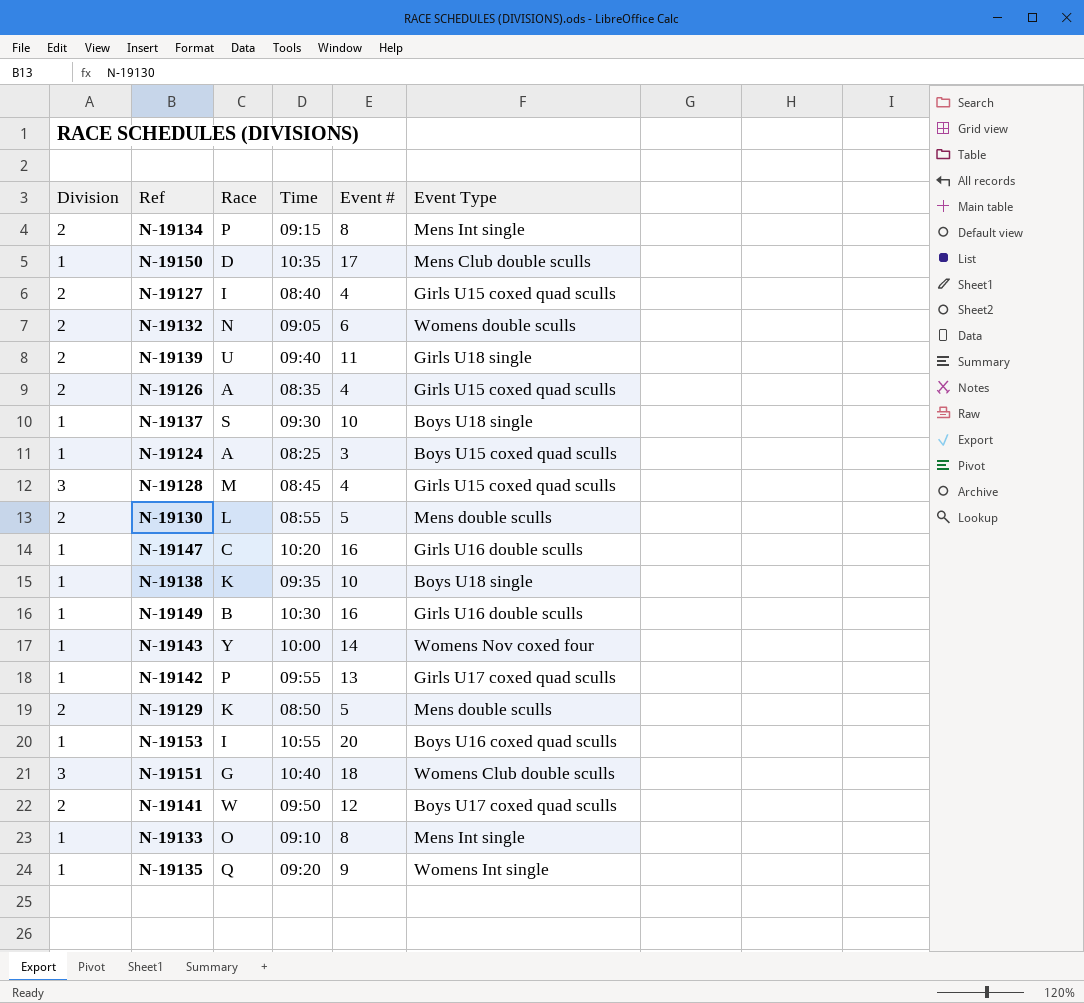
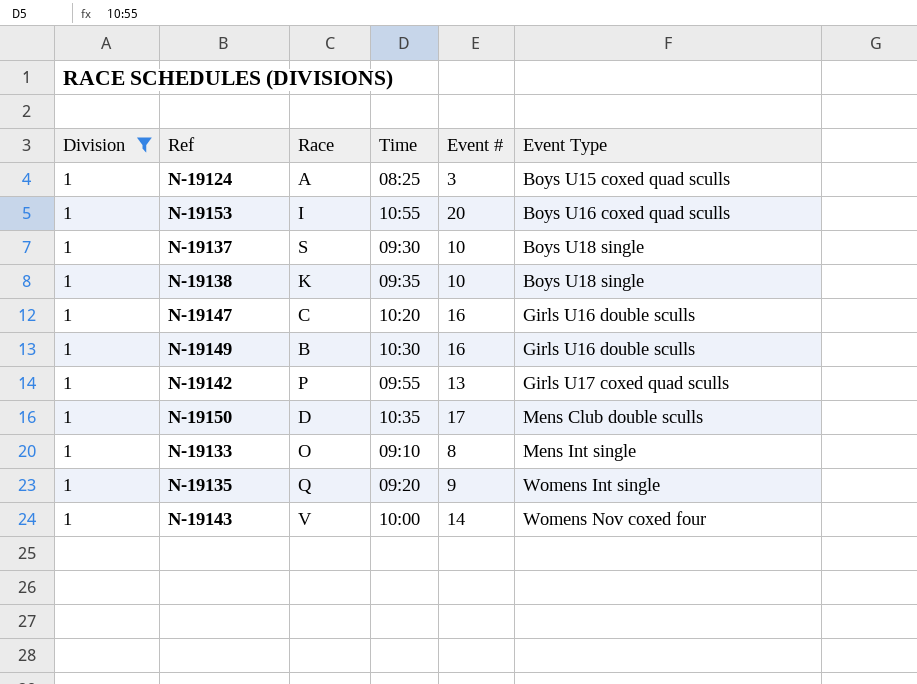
filter: none -> Division = 1
row order: none -> Event Type ascending
N-19143 | Race: Y -> V

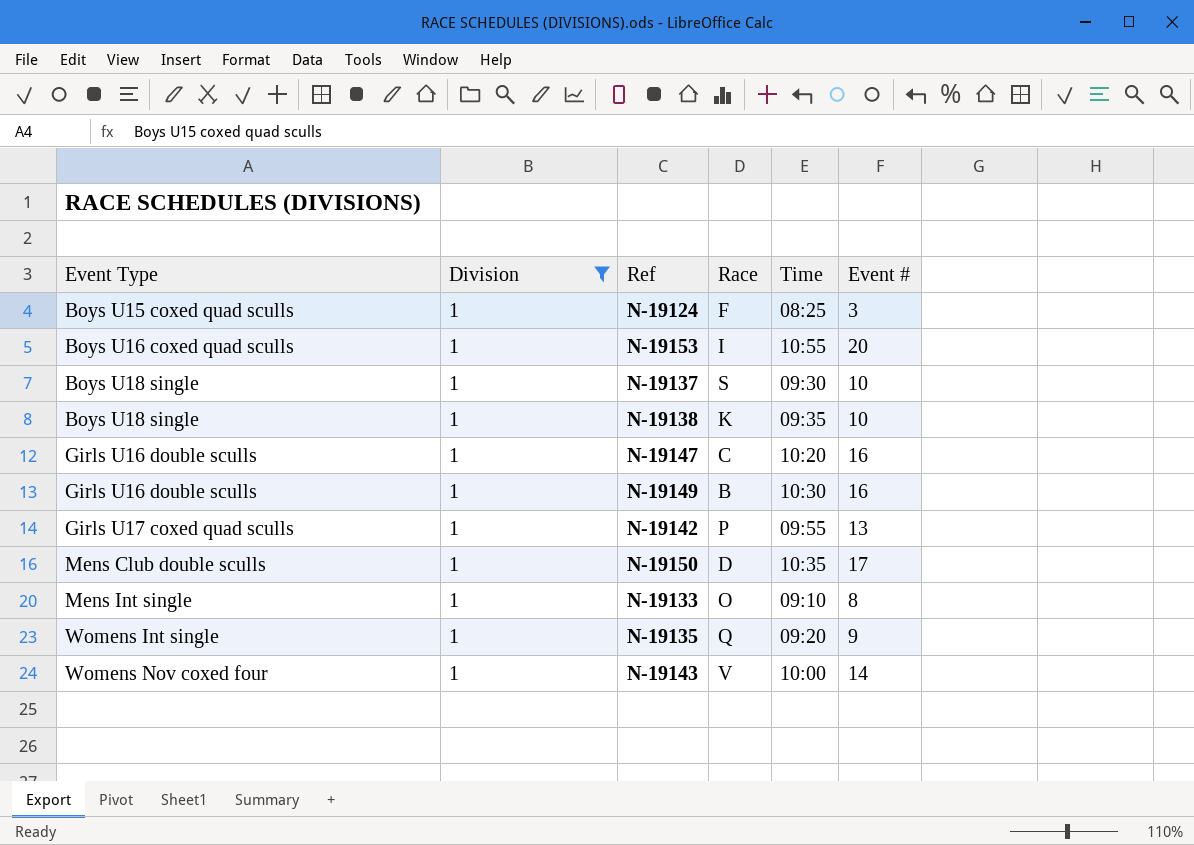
column Event Type | position: 6 -> 1
N-19124 | Race: A -> F

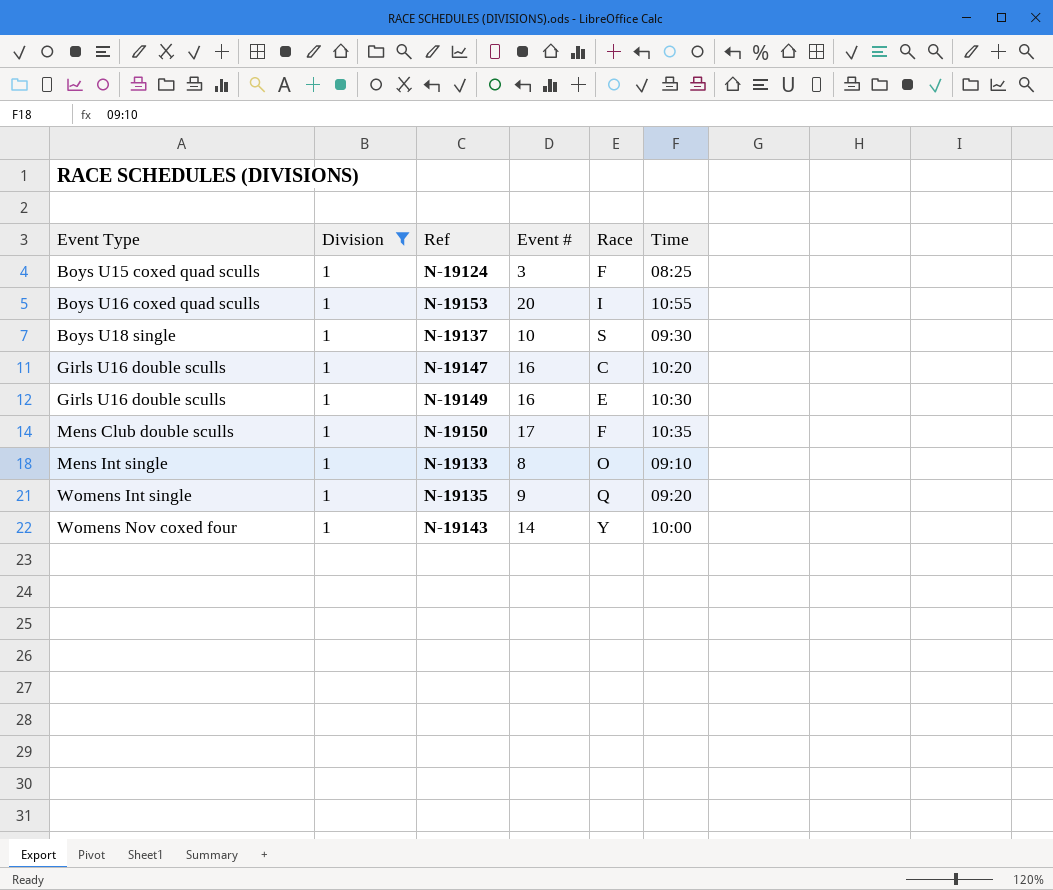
column Event # | position: 6 -> 4
row N-19138: Boys U18 single | 1 | K | 09:35 | 10 -> none
row N-19142: Girls U17 coxed quad sculls | 1 | P | 09:55 | 13 -> none
N-19149 | Race: B -> E
N-19150 | Race: D -> F
N-19143 | Race: V -> Y

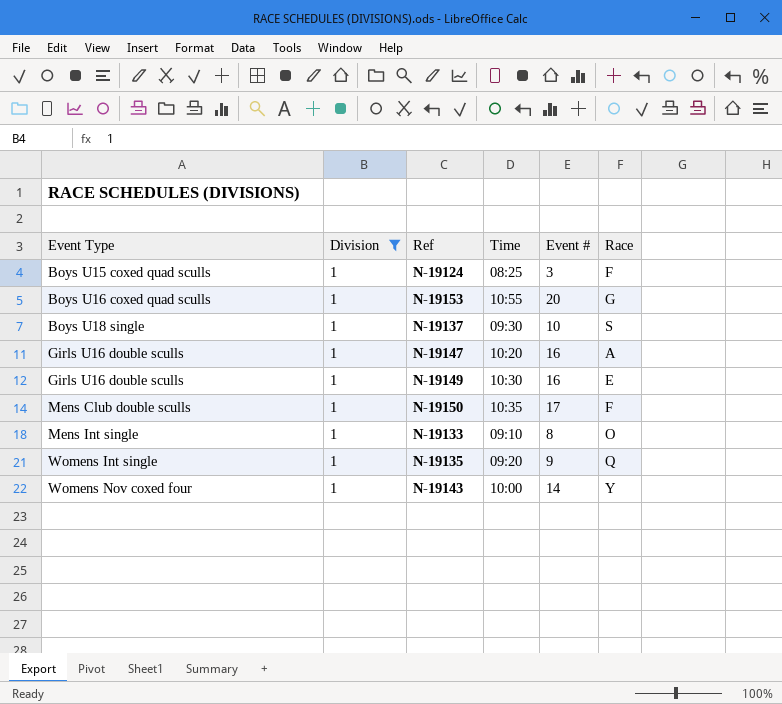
column Time | position: 6 -> 4
N-19153 | Race: I -> G
N-19147 | Race: C -> A

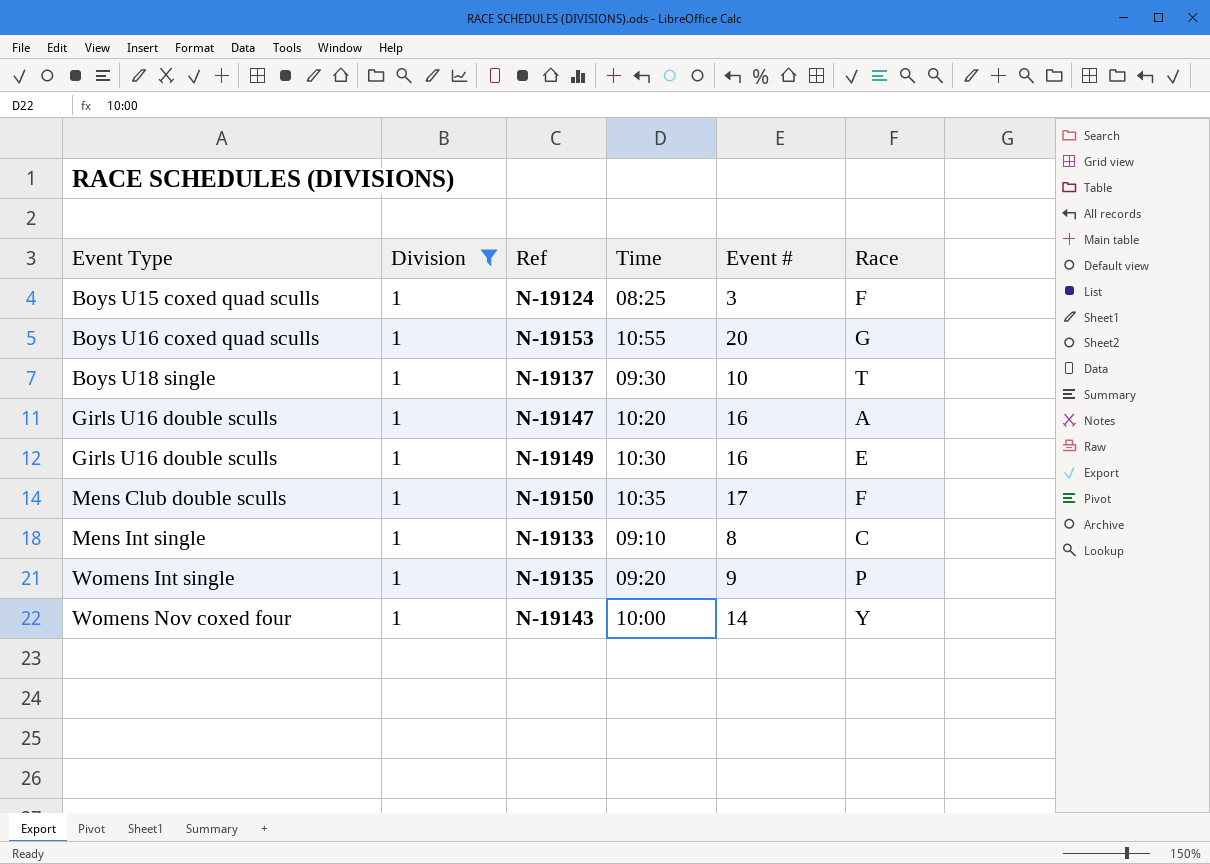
N-19137 | Race: S -> T
N-19133 | Race: O -> C
N-19135 | Race: Q -> P

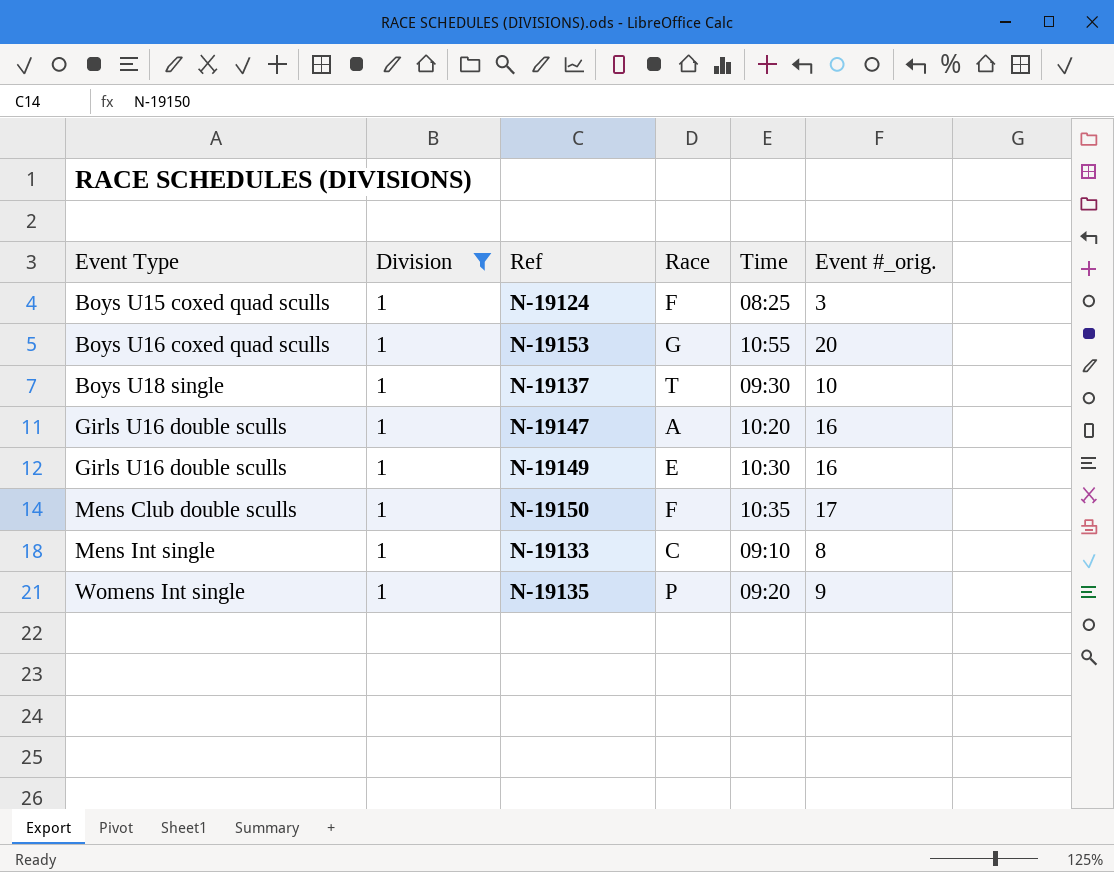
column Race | position: 6 -> 4
column name: Event # -> Event #_orig.
row N-19143: Womens Nov coxed four | 1 | 10:00 | 14 | Y -> none

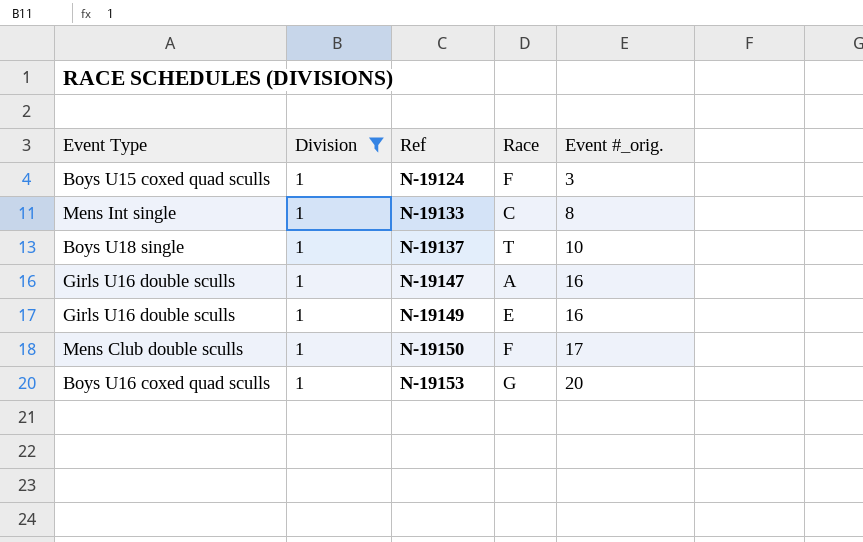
row order: Event Type ascending -> Ref ascending
column Time | position: 5 -> none
row N-19135: Womens Int single | 1 | P | 09:20 | 9 -> none

